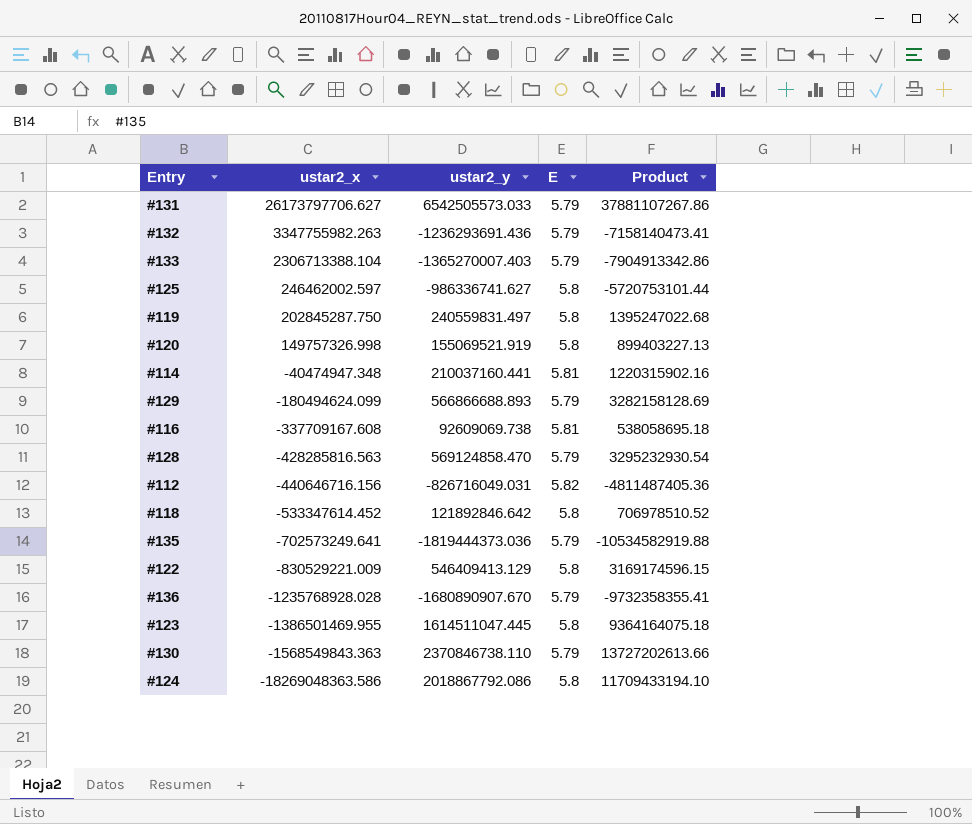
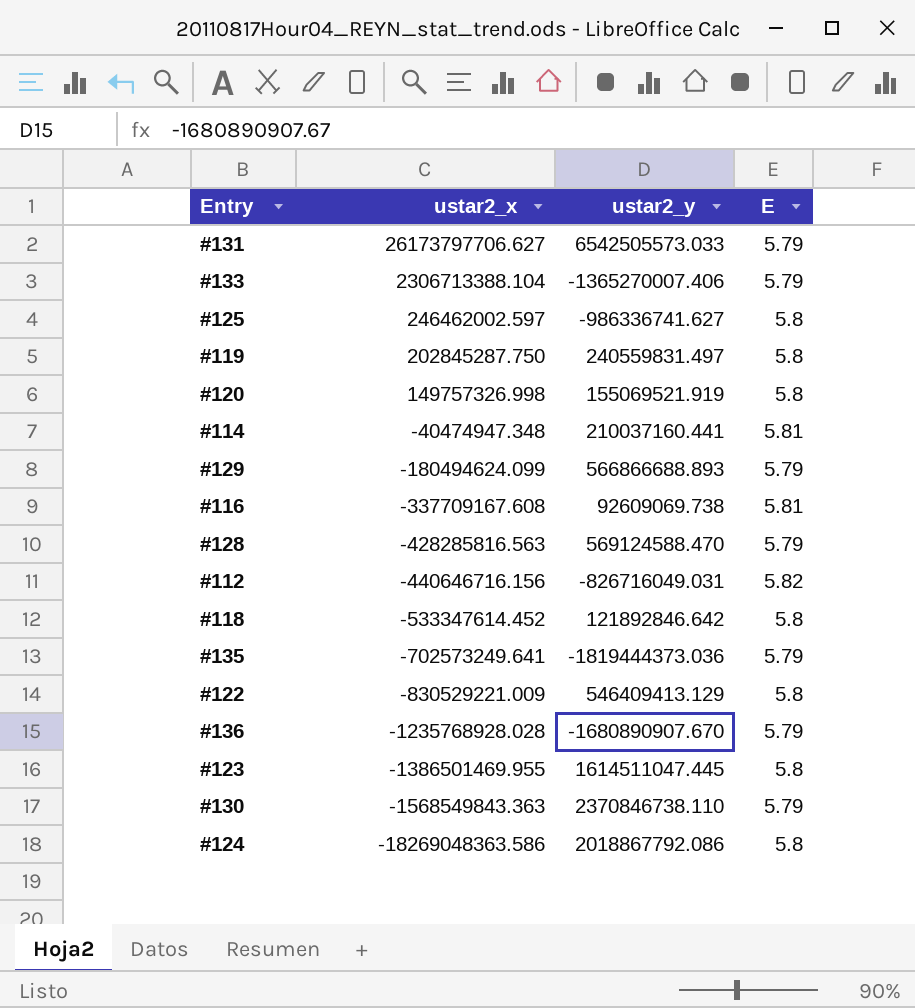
column Product | formula: [ustar2_y] * [E] -> none
row #132: 3347755982.263 | -1236293691.436 | 5.79 | -7158140473.41 -> none
#133 | ustar2_y: -1365270007.403 -> -1365270007.406
#128 | ustar2_y: 569124858.470 -> 569124588.470

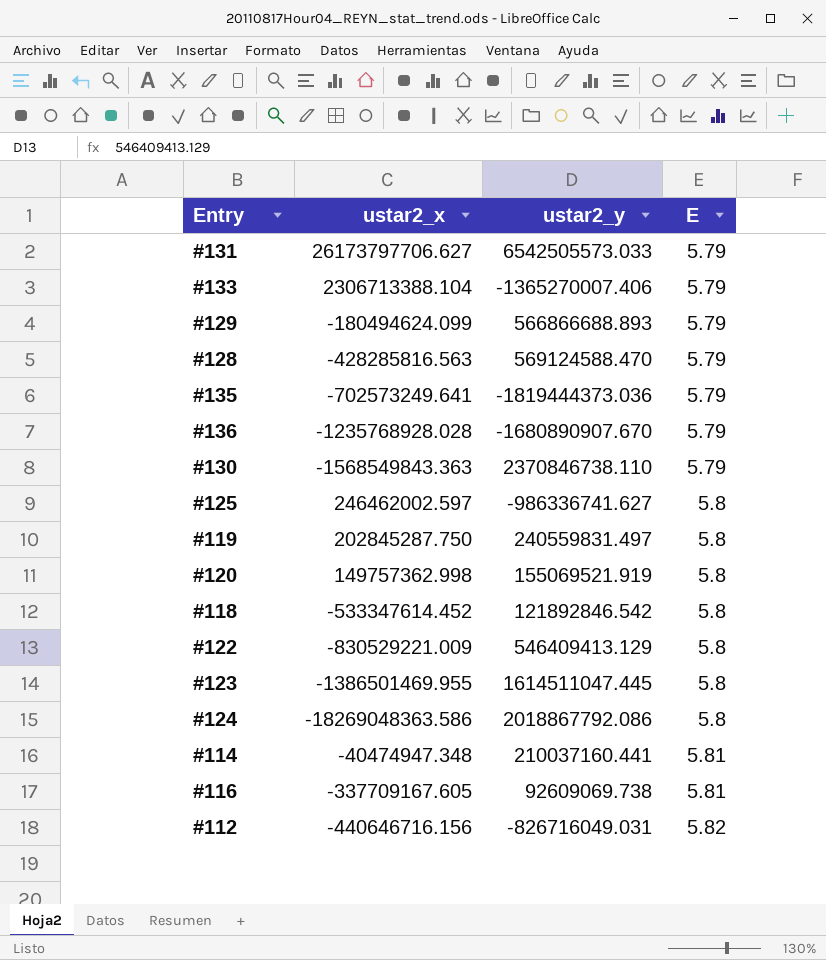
row order: ustar2_x descending -> E ascending
#120 | ustar2_x: 149757326.998 -> 149757362.998
#118 | ustar2_y: 121892846.642 -> 121892846.542
#116 | ustar2_x: -337709167.608 -> -337709167.605

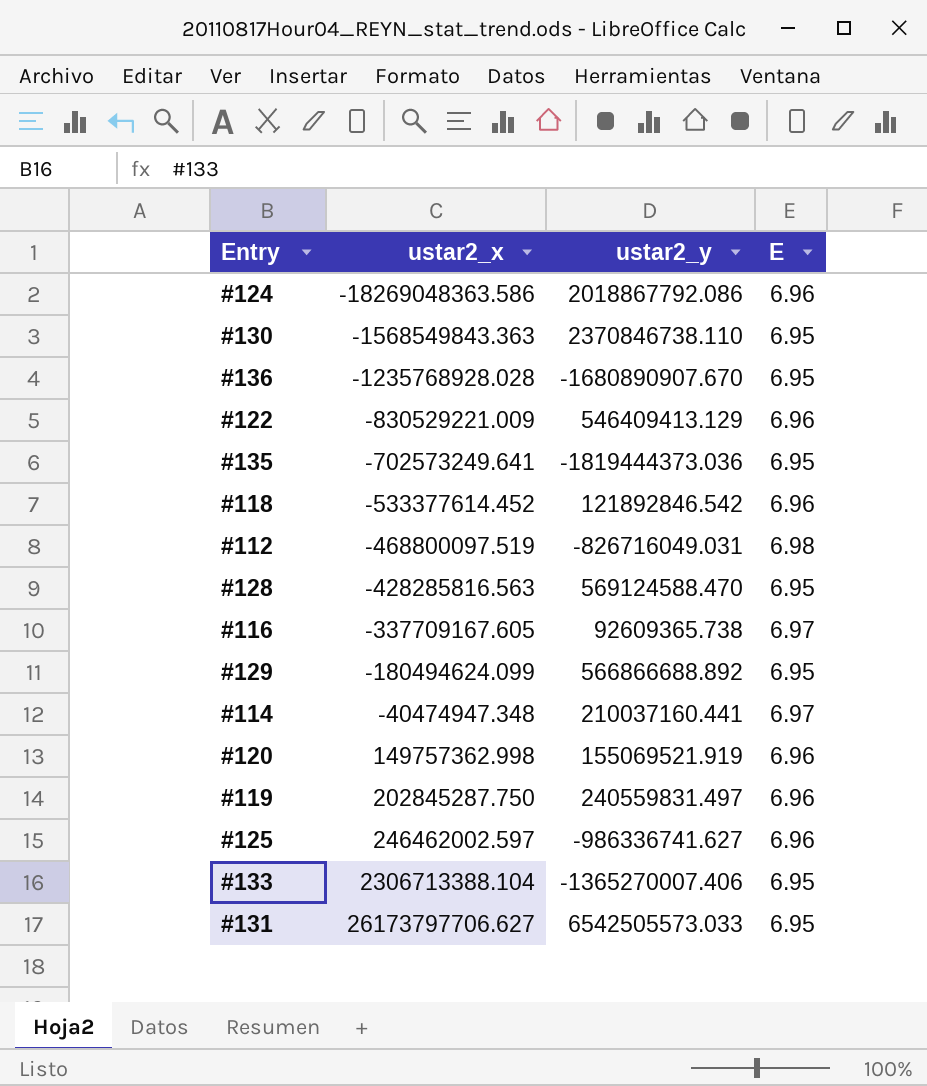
row order: E ascending -> ustar2_x ascending
row #123: -1386501469.955 | 1614511047.445 | 5.8 -> none
#124 | E: 5.8 -> 6.96
#130 | E: 5.79 -> 6.95
#136 | E: 5.79 -> 6.95
#122 | E: 5.8 -> 6.96
#135 | E: 5.79 -> 6.95
#118 | ustar2_x: -533347614.452 -> -533377614.452
#118 | E: 5.8 -> 6.96
#112 | ustar2_x: -440646716.156 -> -468800097.519
#112 | E: 5.82 -> 6.98
#128 | E: 5.79 -> 6.95
#116 | ustar2_y: 92609069.738 -> 92609365.738
#116 | E: 5.81 -> 6.97
#129 | ustar2_y: 566866688.893 -> 566866688.892
#129 | E: 5.79 -> 6.95
#114 | E: 5.81 -> 6.97
#120 | E: 5.8 -> 6.96
#119 | E: 5.8 -> 6.96
#125 | E: 5.8 -> 6.96
#133 | E: 5.79 -> 6.95
#131 | E: 5.79 -> 6.95

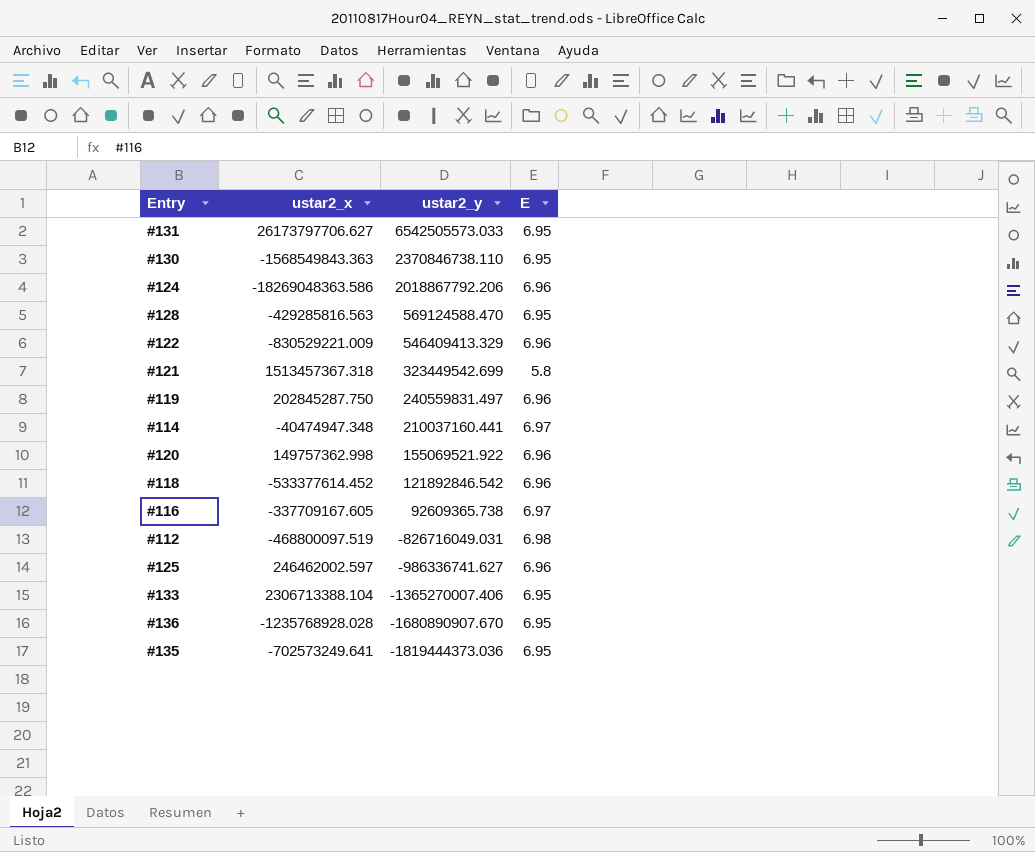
row order: ustar2_x ascending -> ustar2_y descending
row #129: -180494624.099 | 566866688.892 | 6.95 -> none
#124 | ustar2_y: 2018867792.086 -> 2018867792.206
#128 | ustar2_x: -428285816.563 -> -429285816.563
#122 | ustar2_y: 546409413.129 -> 546409413.329
row #121: none -> 1513457367.318 | 323449542.699 | 5.8
#120 | ustar2_y: 155069521.919 -> 155069521.922

